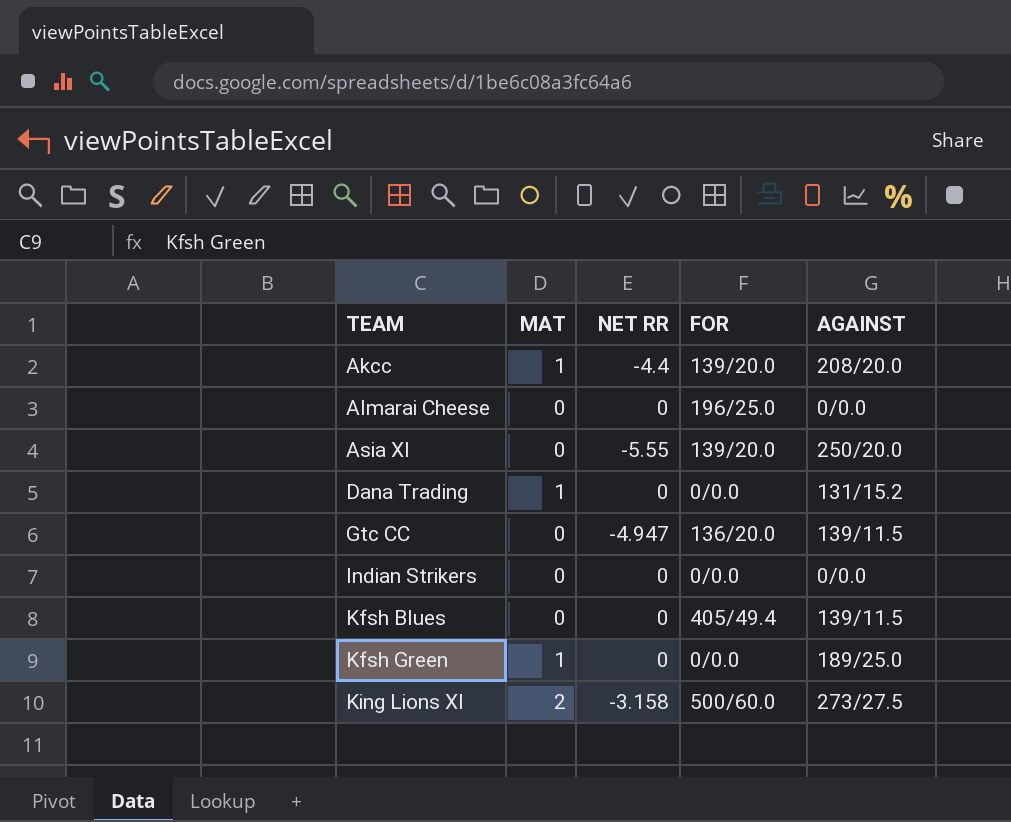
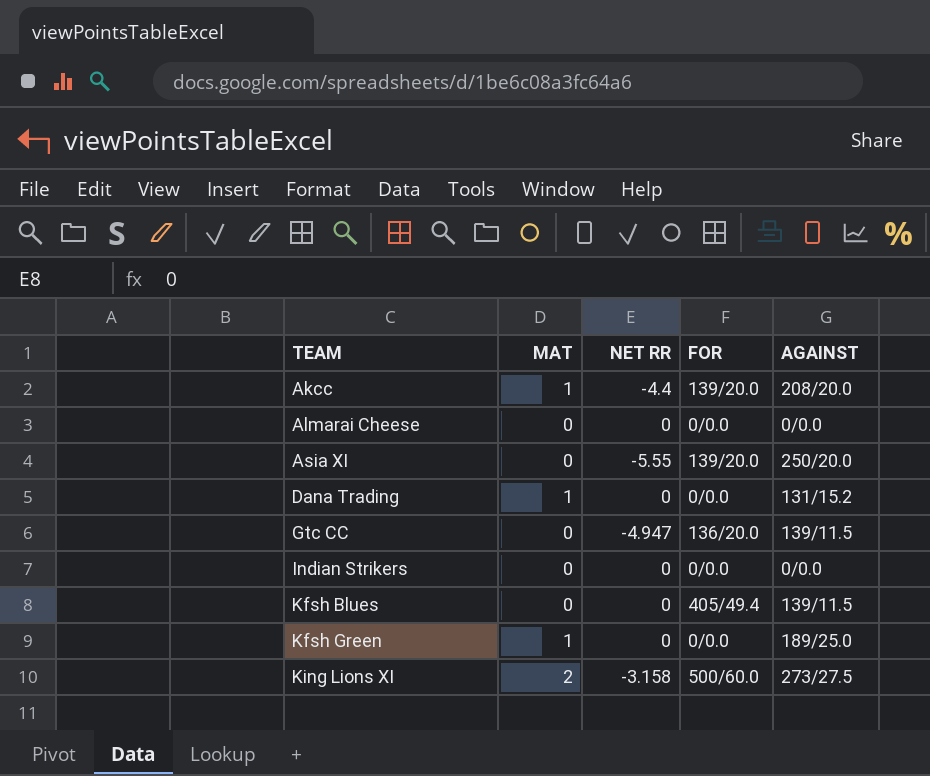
Almarai Cheese | FOR: 196/25.0 -> 0/0.0

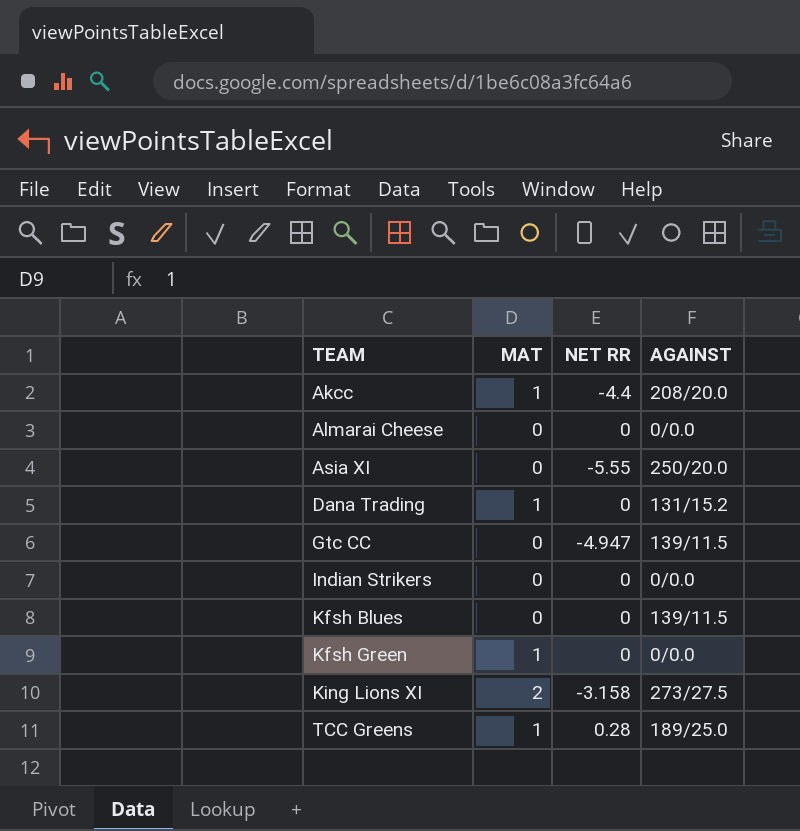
column FOR | position: 4 -> none
Kfsh Green | AGAINST: 189/25.0 -> 0/0.0
row TCC Greens: none -> 1 | 0.28 | 189/25.0

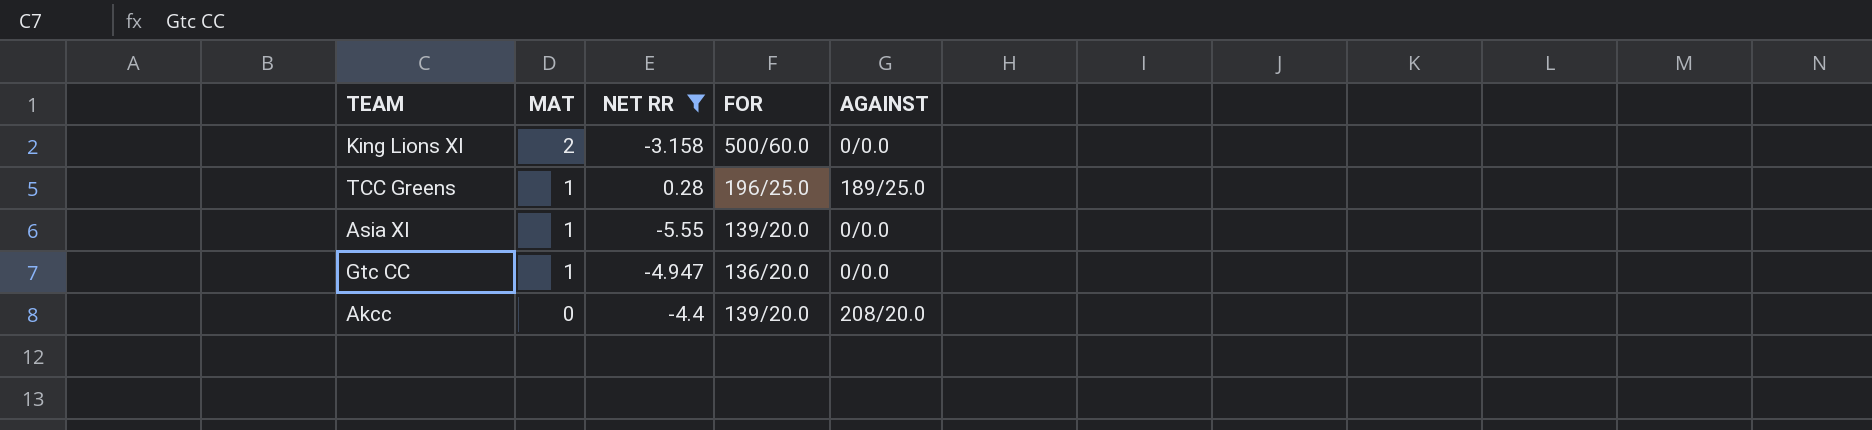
filter: none -> NET RR != 0
row order: TEAM ascending -> MAT descending
column FOR | position: none -> 4
King Lions XI | AGAINST: 273/27.5 -> 0/0.0
Asia XI | MAT: 0 -> 1
Asia XI | AGAINST: 250/20.0 -> 0/0.0
Gtc CC | MAT: 0 -> 1
Gtc CC | AGAINST: 139/11.5 -> 0/0.0
Akcc | MAT: 1 -> 0

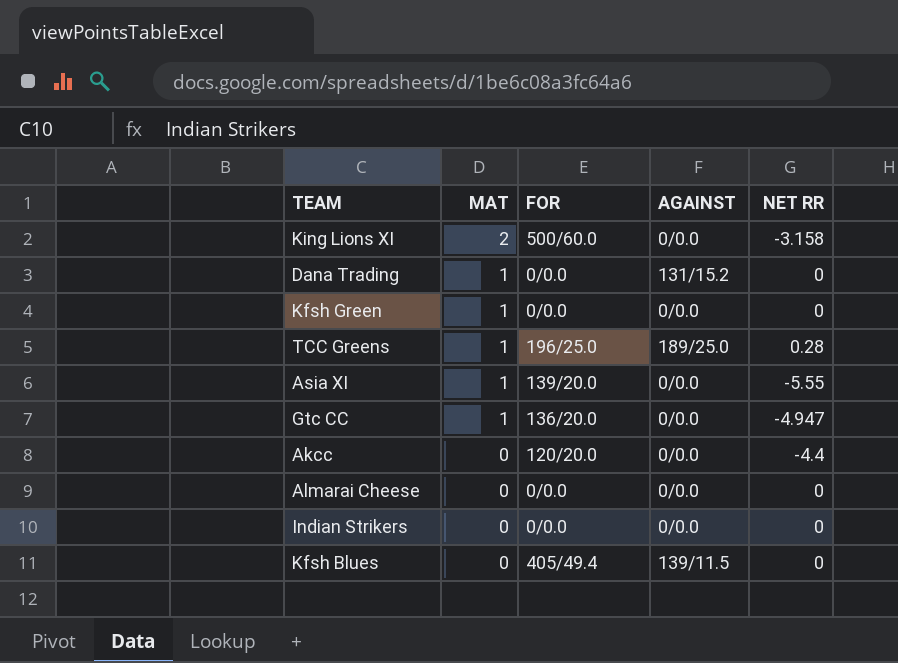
filter: NET RR != 0 -> none
column NET RR | position: 3 -> 5
Akcc | FOR: 139/20.0 -> 120/20.0
Akcc | AGAINST: 208/20.0 -> 0/0.0

